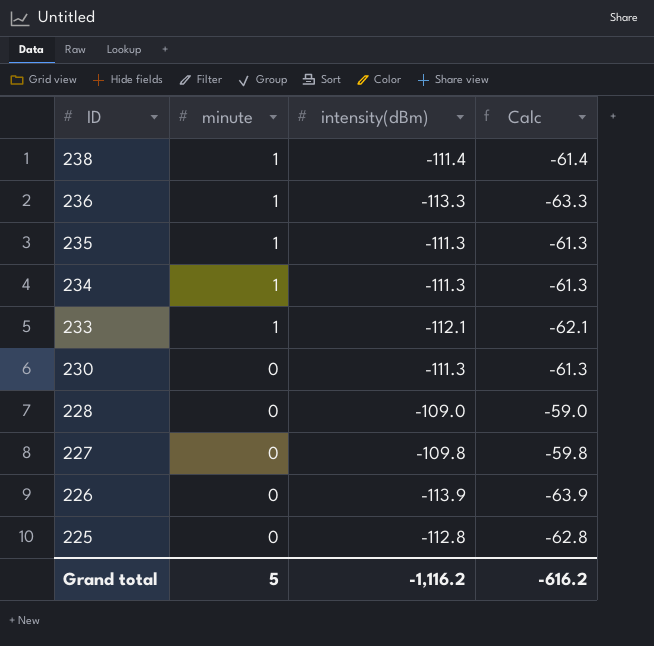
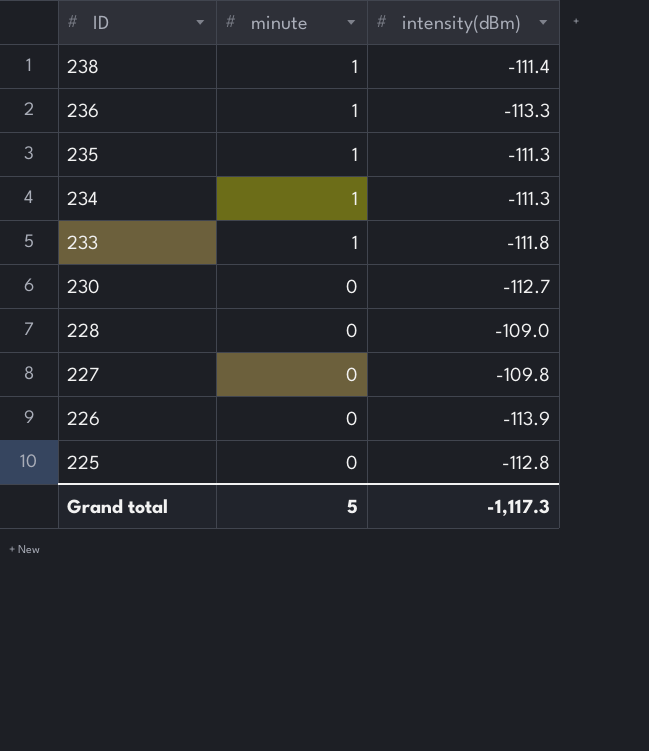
column Calc | formula: [intensity(dBm)] + 50 -> none
233 | intensity(dBm): -112.1 -> -111.8
230 | intensity(dBm): -111.3 -> -112.7
Grand total | intensity(dBm): -1,116.2 -> -1,117.3

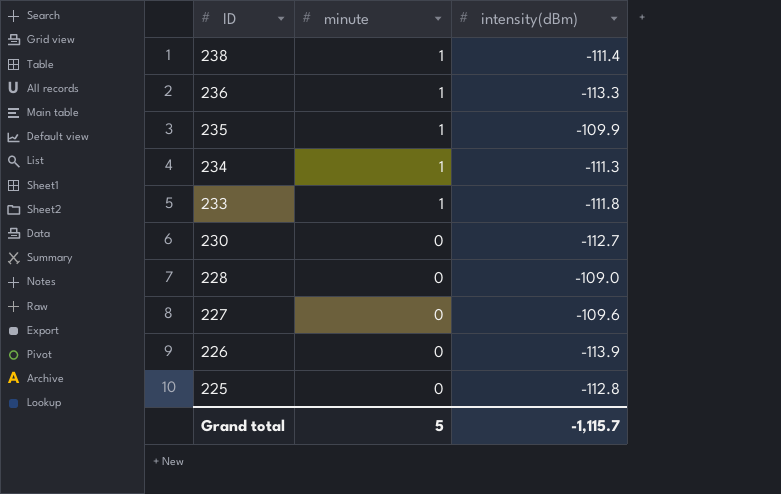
235 | intensity(dBm): -111.3 -> -109.9
227 | intensity(dBm): -109.8 -> -109.6
Grand total | intensity(dBm): -1,117.3 -> -1,115.7

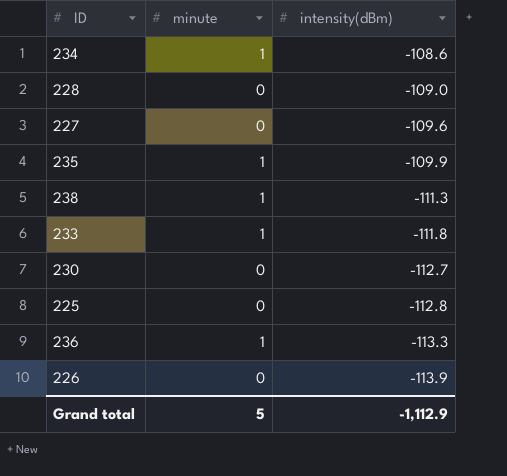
row order: ID descending -> intensity(dBm) descending
234 | intensity(dBm): -111.3 -> -108.6
238 | intensity(dBm): -111.4 -> -111.3
Grand total | intensity(dBm): -1,115.7 -> -1,112.9

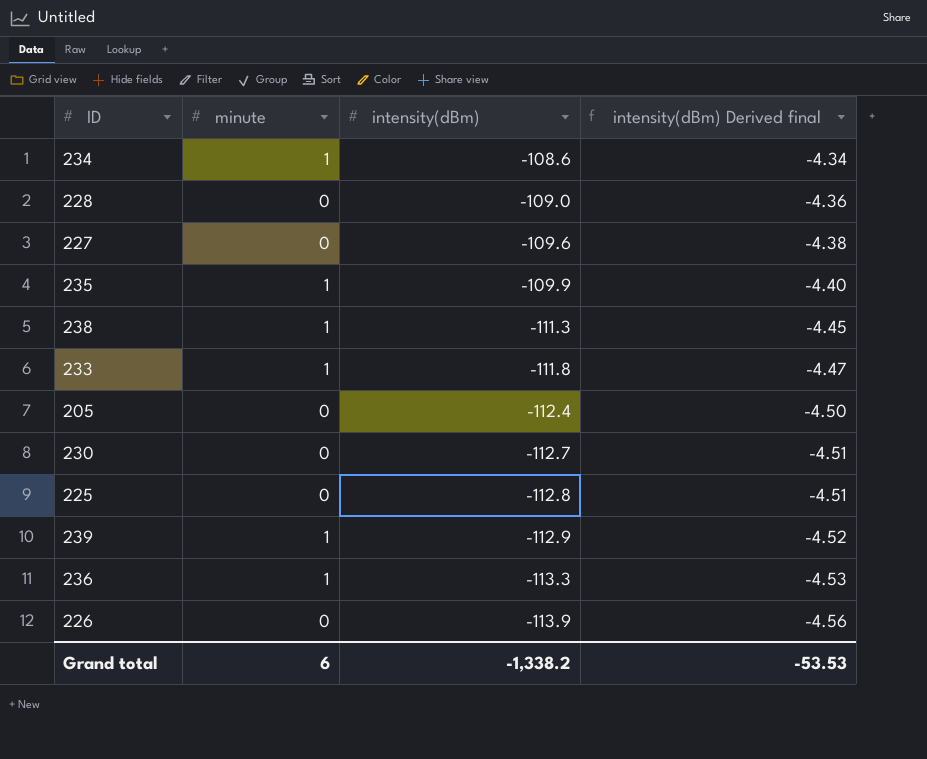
column intensity(dBm) Derived final | formula: none -> [intensity(dBm)] * 0.04
row 205: none -> 0 | -112.4 | -4.50
row 239: none -> 1 | -112.9 | -4.52
Grand total | minute: 5 -> 6
Grand total | intensity(dBm): -1,112.9 -> -1,338.2

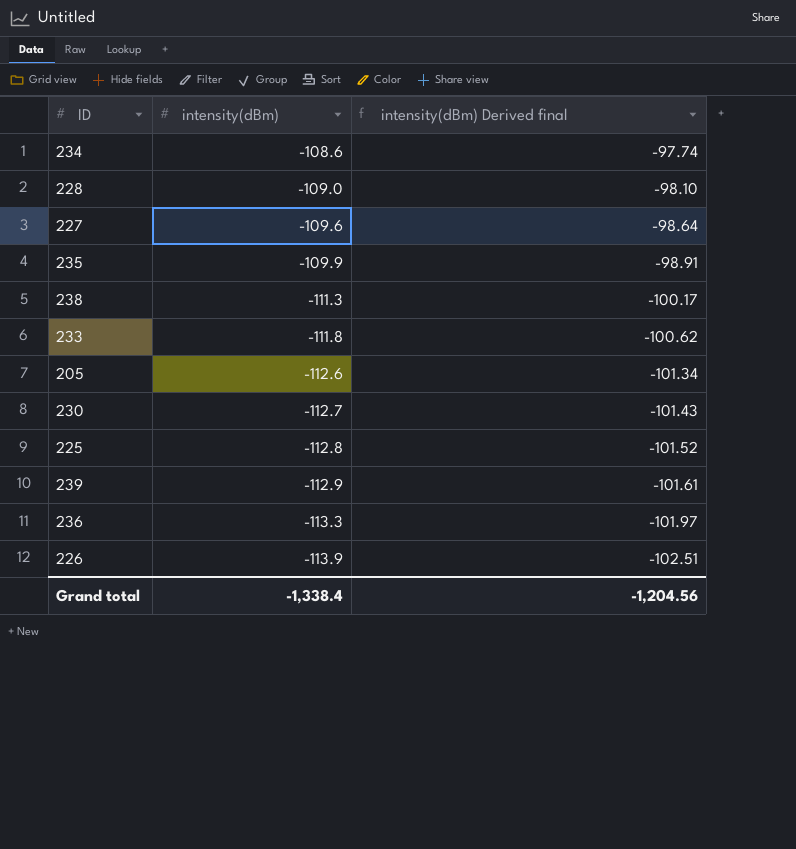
column minute | position: 2 -> none
column intensity(dBm) Derived final | formula: [intensity(dBm)] * 0.04 -> [intensity(dBm)] * 0.9
205 | intensity(dBm): -112.4 -> -112.6
Grand total | intensity(dBm): -1,338.2 -> -1,338.4
Grand total | intensity(dBm) Derived final: -53.53 -> -1,204.56

